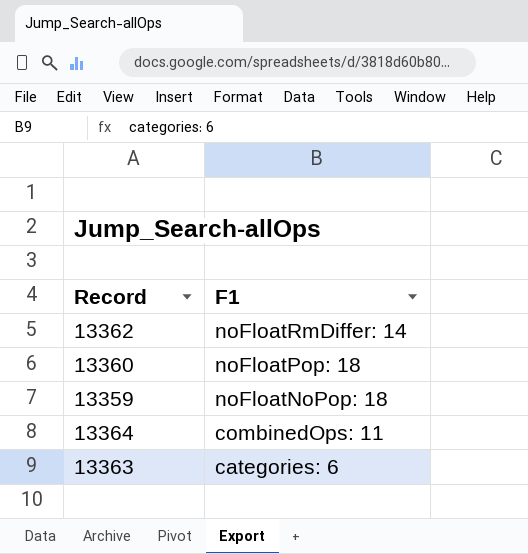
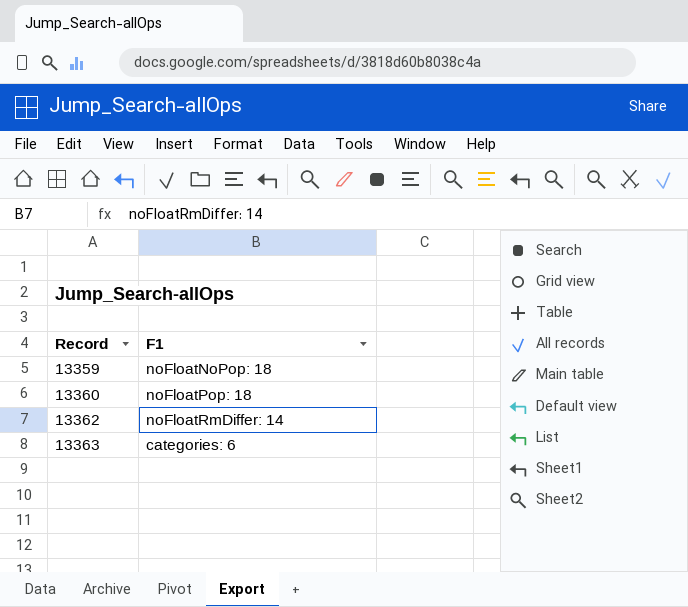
row order: F1 descending -> Record ascending
row 13364: combinedOps: 11 -> none

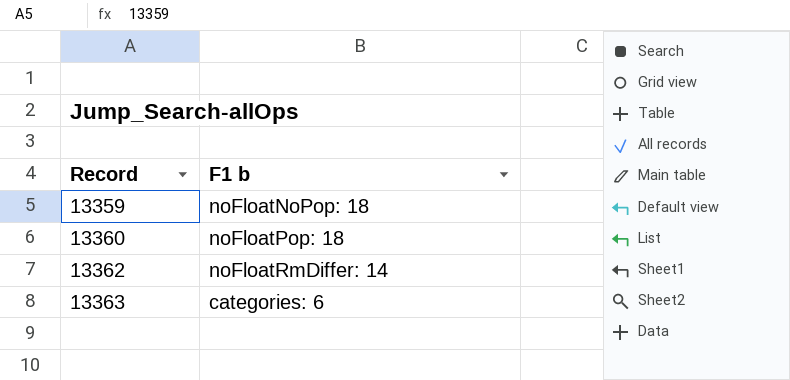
column name: F1 -> F1 b

